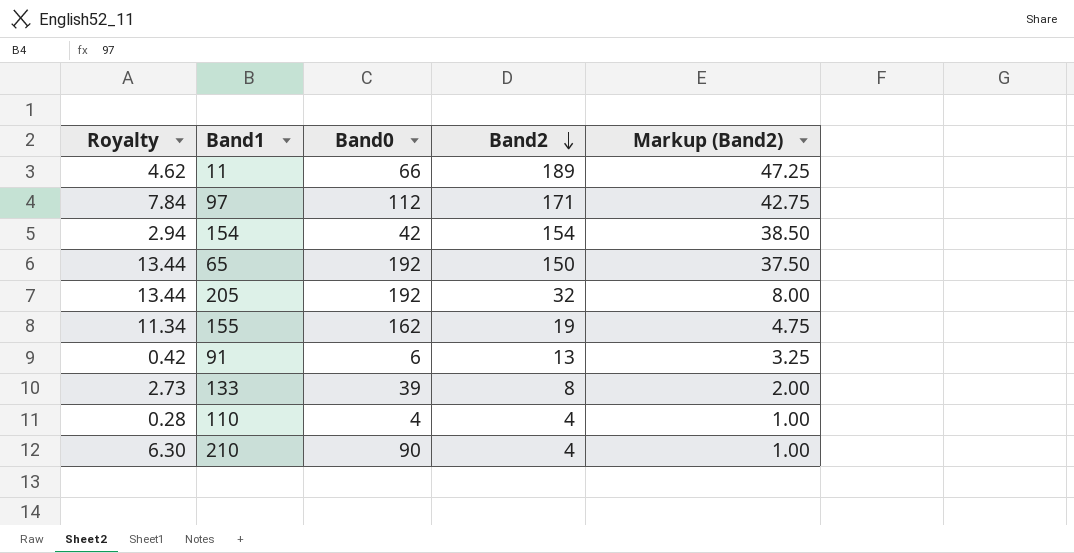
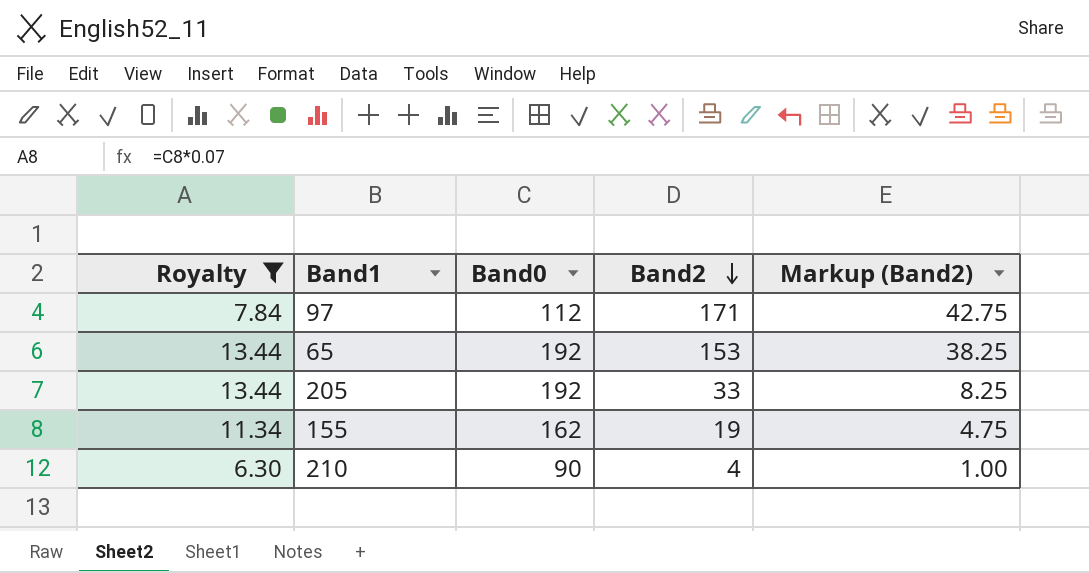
filter: none -> Royalty >= 6.30
65 | Band2: 150 -> 153
65 | Markup (Band2): 37.50 -> 38.25
205 | Band2: 32 -> 33
205 | Markup (Band2): 8.00 -> 8.25

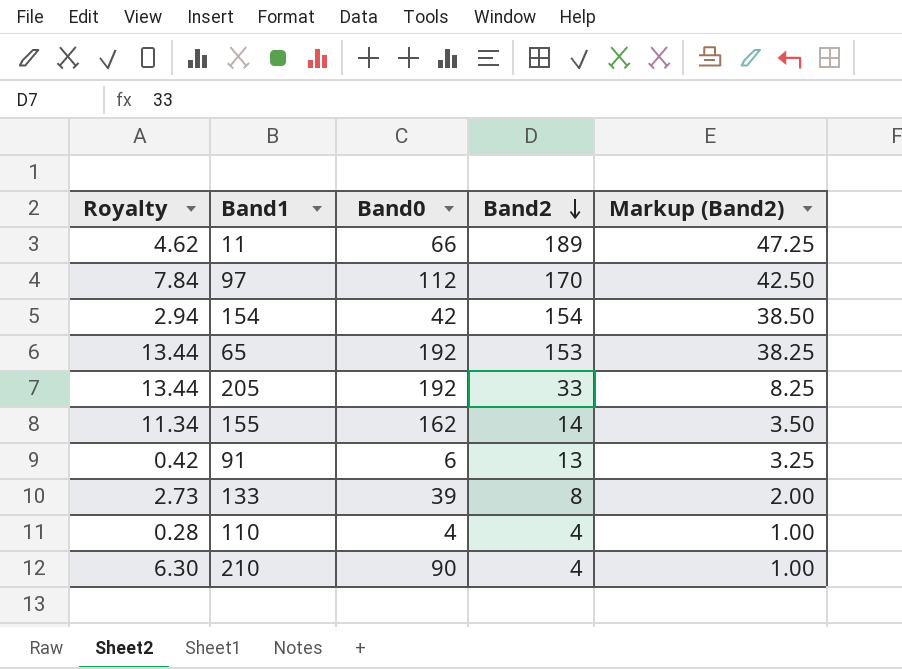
filter: Royalty >= 6.30 -> none
97 | Band2: 171 -> 170
97 | Markup (Band2): 42.75 -> 42.50
155 | Band2: 19 -> 14
155 | Markup (Band2): 4.75 -> 3.50

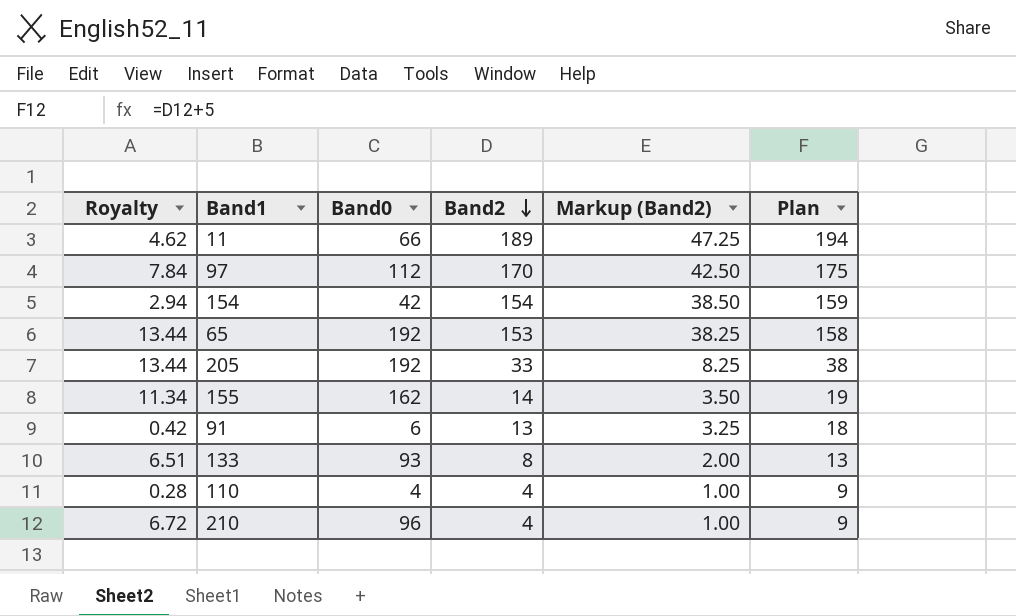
column Plan | formula: none -> [Band2] + 5
133 | Royalty: 2.73 -> 6.51
133 | Band0: 39 -> 93
210 | Royalty: 6.30 -> 6.72
210 | Band0: 90 -> 96

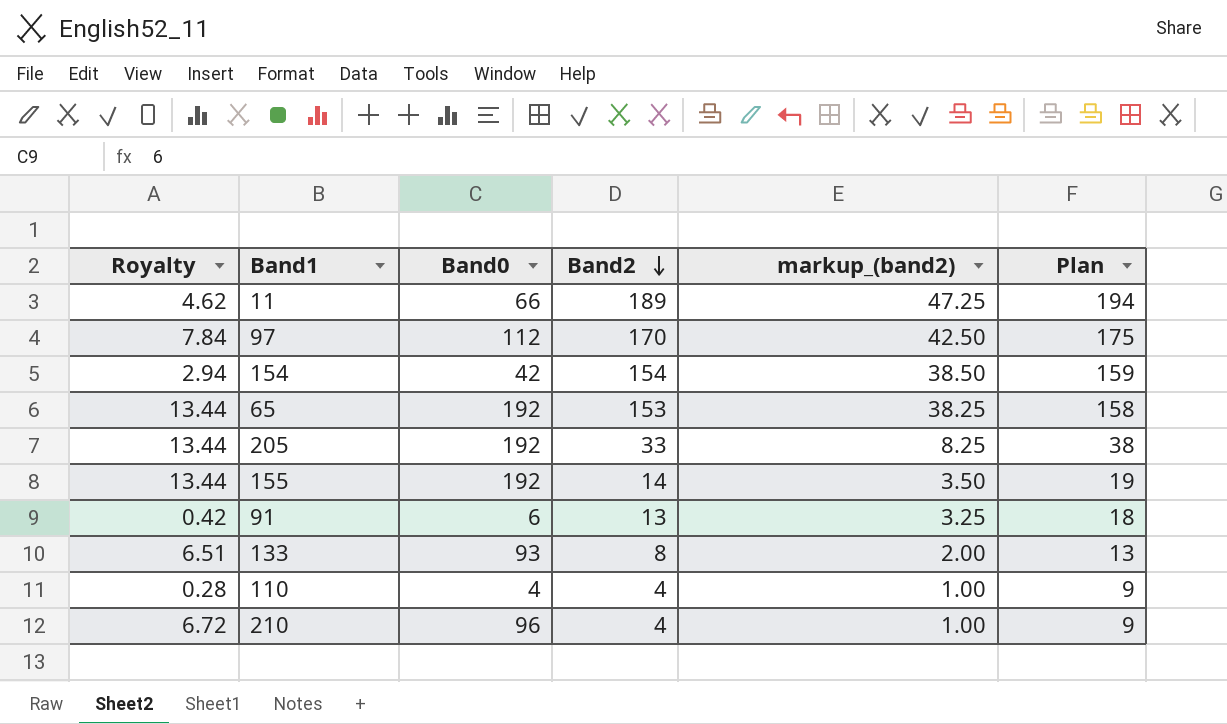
column name: Markup (Band2) -> markup_(band2)
155 | Royalty: 11.34 -> 13.44
155 | Band0: 162 -> 192

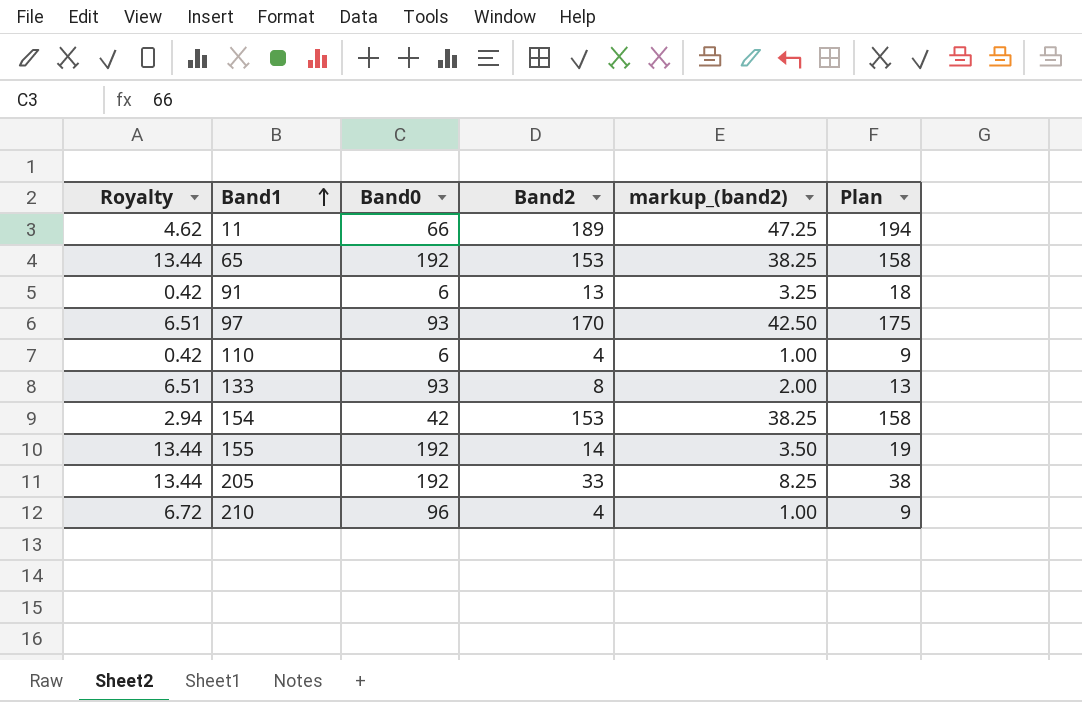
row order: Band2 descending -> Band1 ascending
97 | Royalty: 7.84 -> 6.51
97 | Band0: 112 -> 93
110 | Royalty: 0.28 -> 0.42
110 | Band0: 4 -> 6
154 | Band2: 154 -> 153
154 | markup_(band2): 38.50 -> 38.25
154 | Plan: 159 -> 158

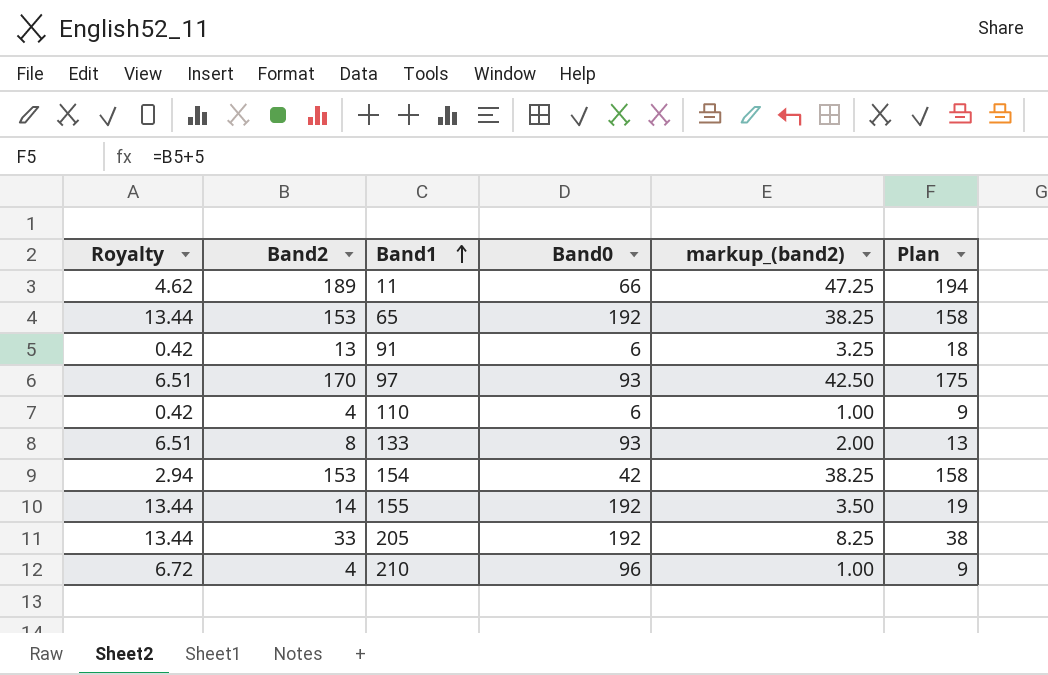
column Band2 | position: 4 -> 2

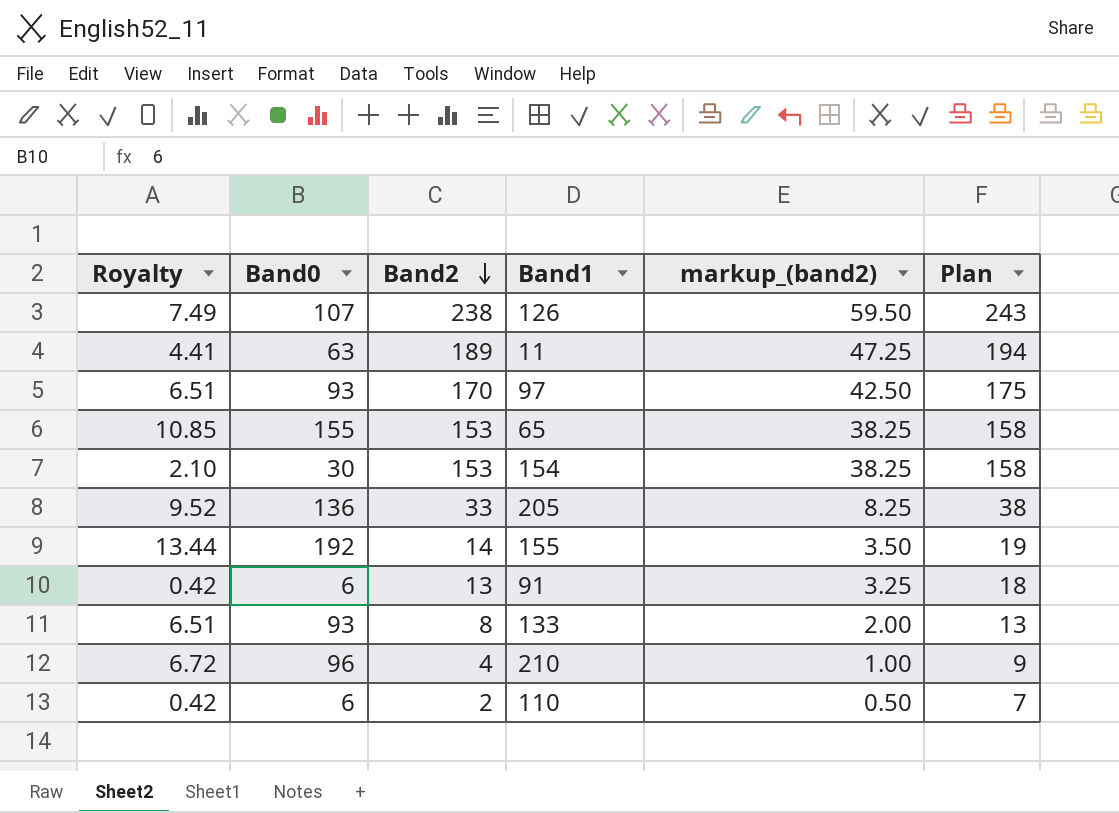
row order: Band1 ascending -> Band2 descending
column Band0 | position: 4 -> 2
row 126: none -> 7.49 | 107 | 238 | 59.50 | 243
11 | Royalty: 4.62 -> 4.41
11 | Band0: 66 -> 63
65 | Royalty: 13.44 -> 10.85
65 | Band0: 192 -> 155
154 | Royalty: 2.94 -> 2.10
154 | Band0: 42 -> 30
205 | Royalty: 13.44 -> 9.52
205 | Band0: 192 -> 136
110 | Band2: 4 -> 2
110 | markup_(band2): 1.00 -> 0.50
110 | Plan: 9 -> 7

